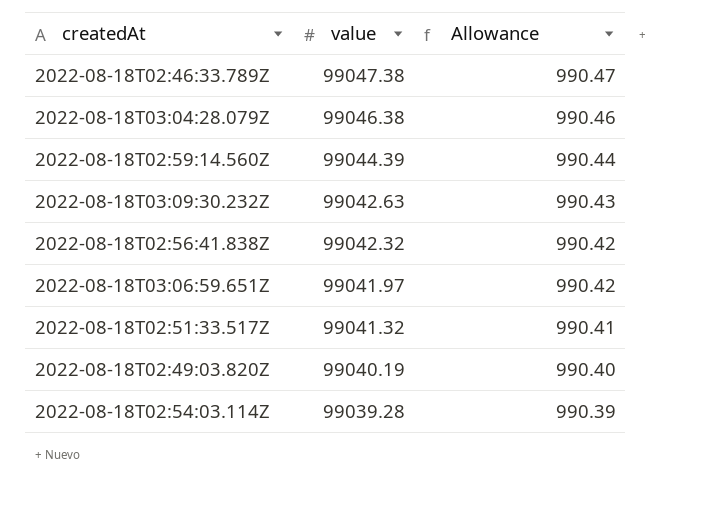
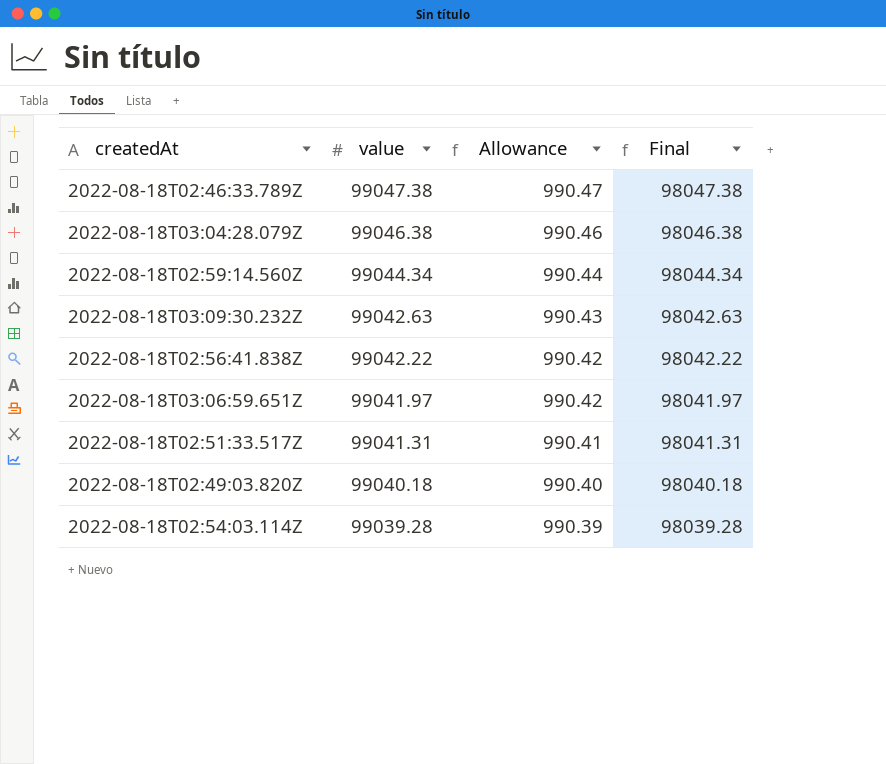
column Final | formula: none -> [value] - 1000
2022-08-18T02:59:14.560Z | value: 99044.39 -> 99044.34
2022-08-18T02:56:41.838Z | value: 99042.32 -> 99042.22
2022-08-18T02:51:33.517Z | value: 99041.32 -> 99041.31
2022-08-18T02:49:03.820Z | value: 99040.19 -> 99040.18

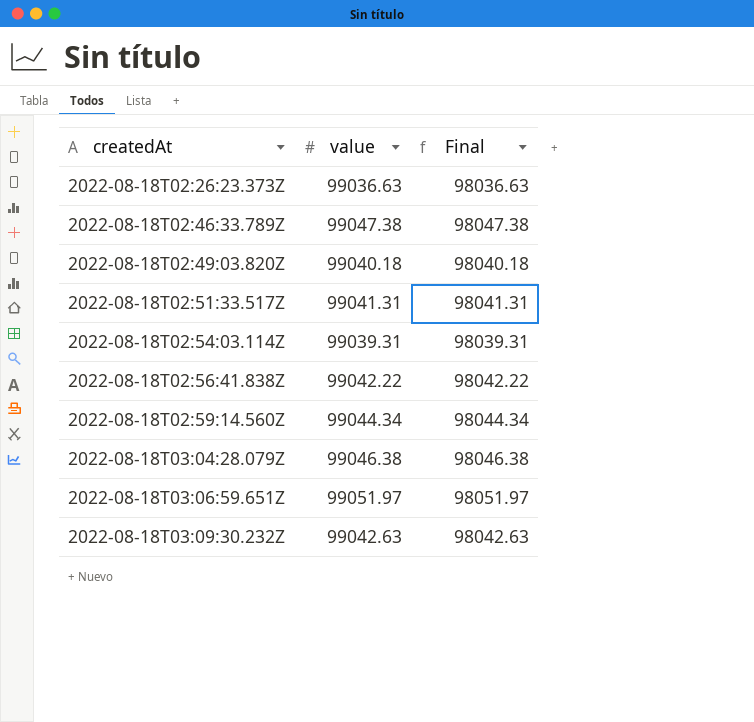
row order: value descending -> createdAt ascending
column Allowance | formula: [value] * 0.01 -> none
row 2022-08-18T02:26:23.373Z: none -> 99036.63 | 98036.63
2022-08-18T02:54:03.114Z | value: 99039.28 -> 99039.31
2022-08-18T02:54:03.114Z | Final: 98039.28 -> 98039.31
2022-08-18T03:06:59.651Z | value: 99041.97 -> 99051.97
2022-08-18T03:06:59.651Z | Final: 98041.97 -> 98051.97

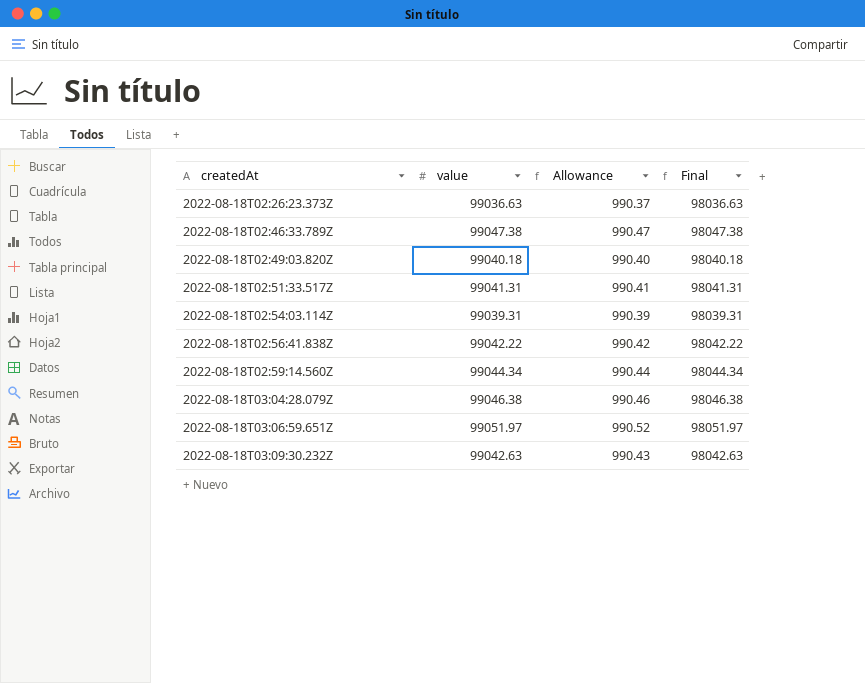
column Allowance | formula: none -> [value] * 0.01

